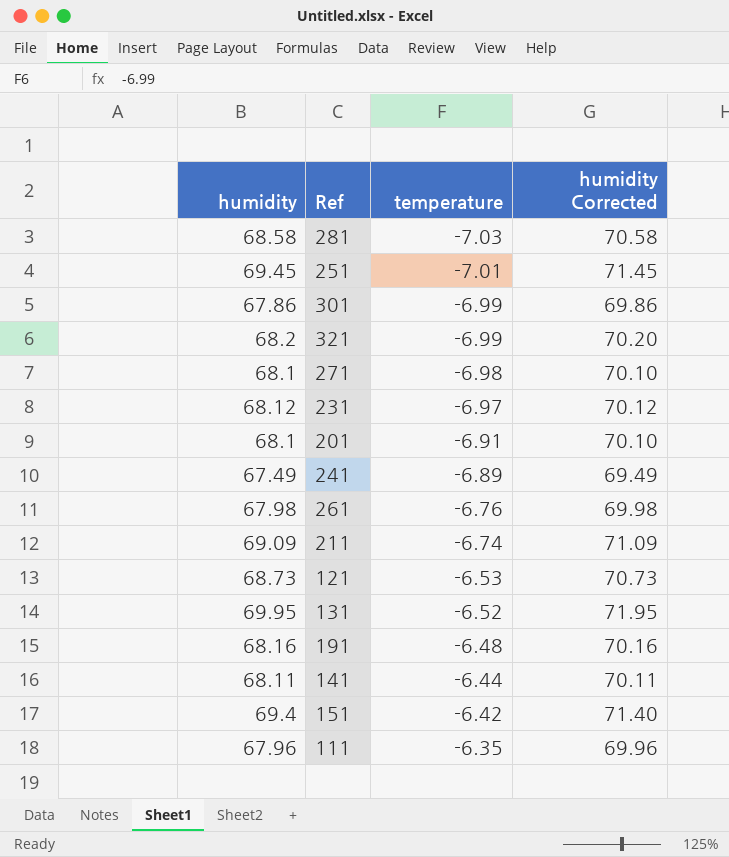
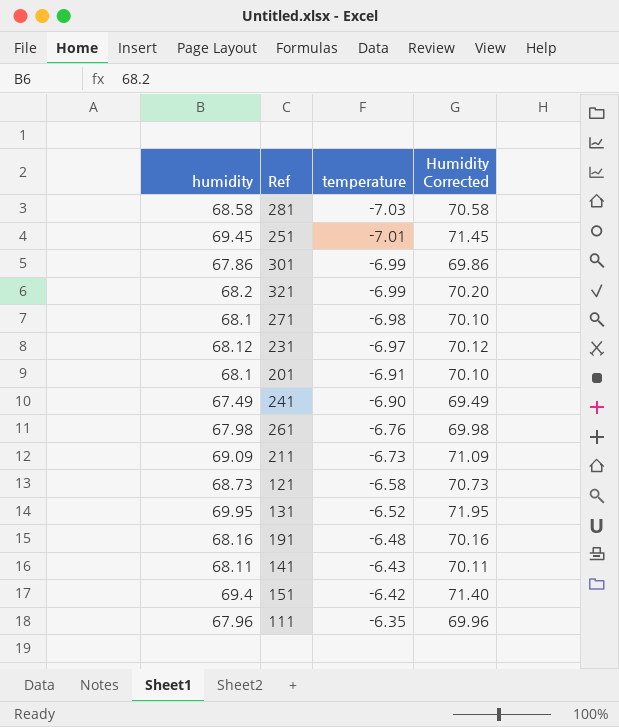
column name: humidity Corrected -> Humidity Corrected
241 | temperature: -6.89 -> -6.90
211 | temperature: -6.74 -> -6.73
121 | temperature: -6.53 -> -6.58
141 | temperature: -6.44 -> -6.43

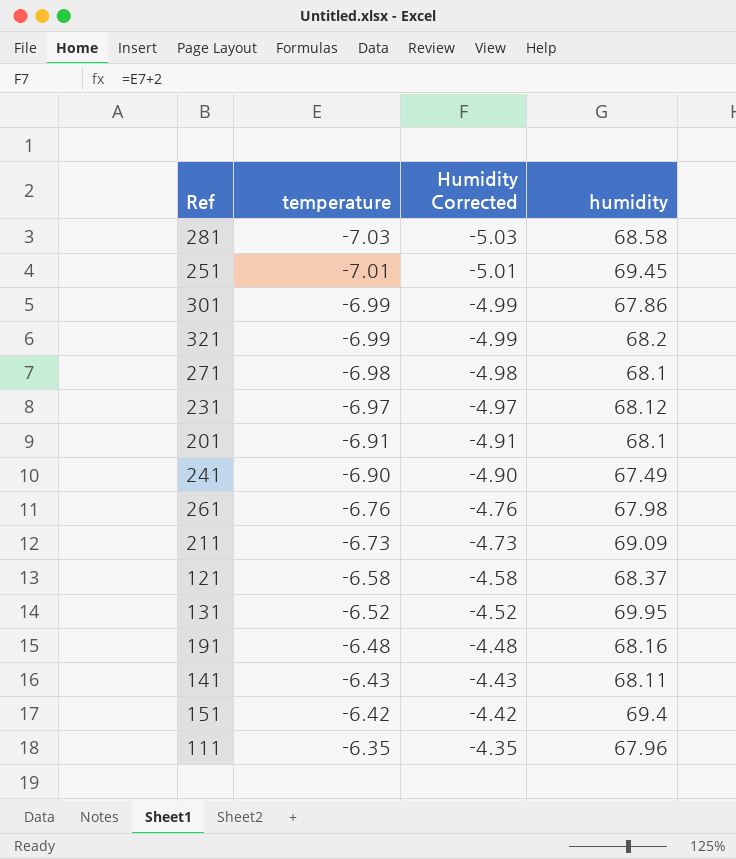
column Humidity Corrected | formula: [humidity] + 2 -> [temperature] + 2
column humidity | position: 1 -> 4
121 | humidity: 68.73 -> 68.37

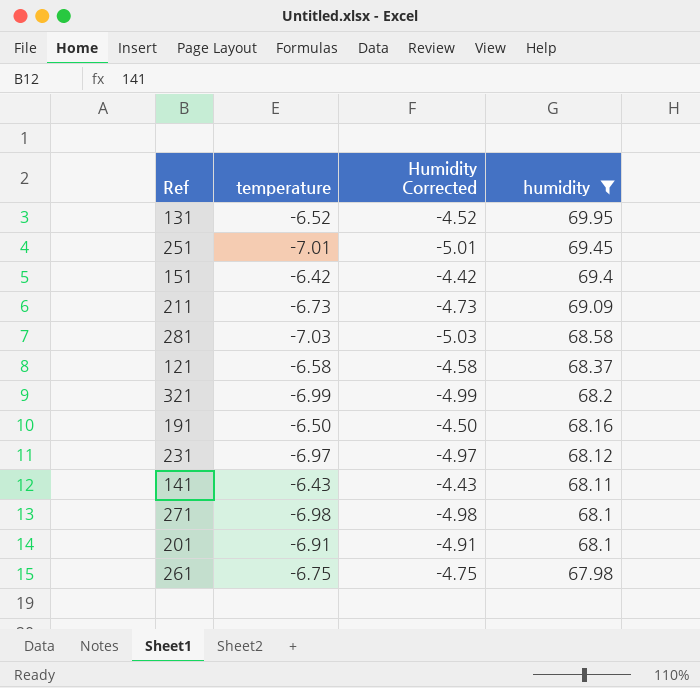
filter: none -> humidity >= 67.98
row order: temperature ascending -> humidity descending
191 | temperature: -6.48 -> -6.50
191 | Humidity Corrected: -4.48 -> -4.50
261 | temperature: -6.76 -> -6.75
261 | Humidity Corrected: -4.76 -> -4.75

